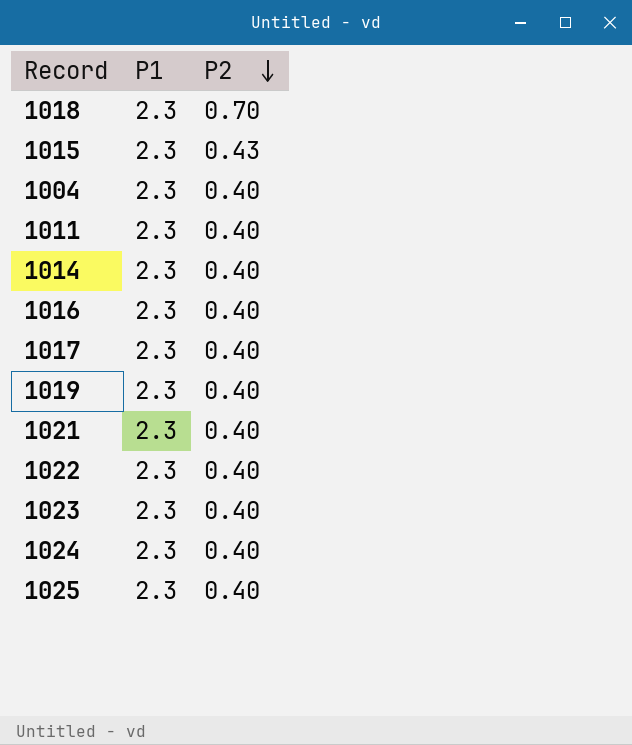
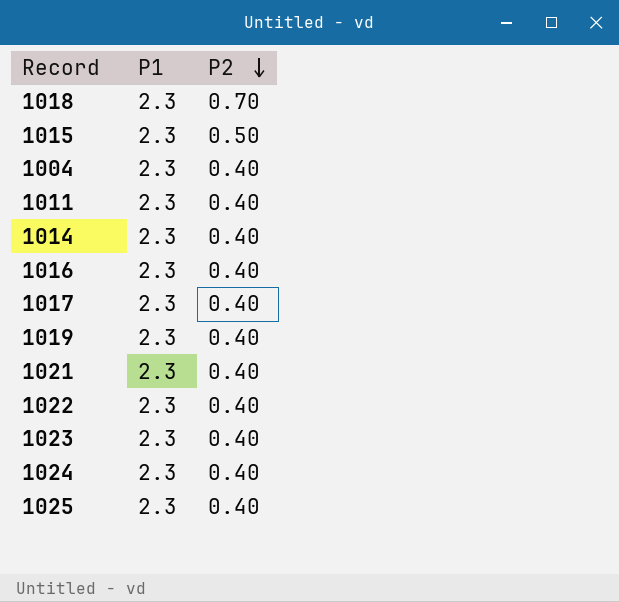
1015 | P2: 0.43 -> 0.50

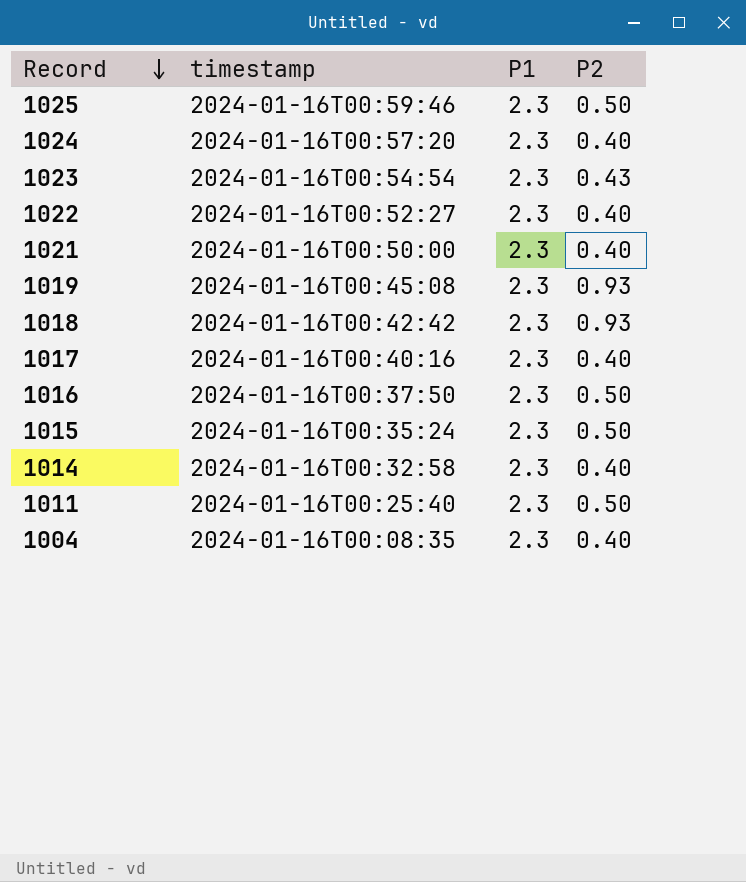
row order: P2 descending -> Record descending
column timestamp | position: none -> 2
1025 | P2: 0.40 -> 0.50
1023 | P2: 0.40 -> 0.43
1019 | P2: 0.40 -> 0.93
1018 | P2: 0.70 -> 0.93
1016 | P2: 0.40 -> 0.50
1011 | P2: 0.40 -> 0.50

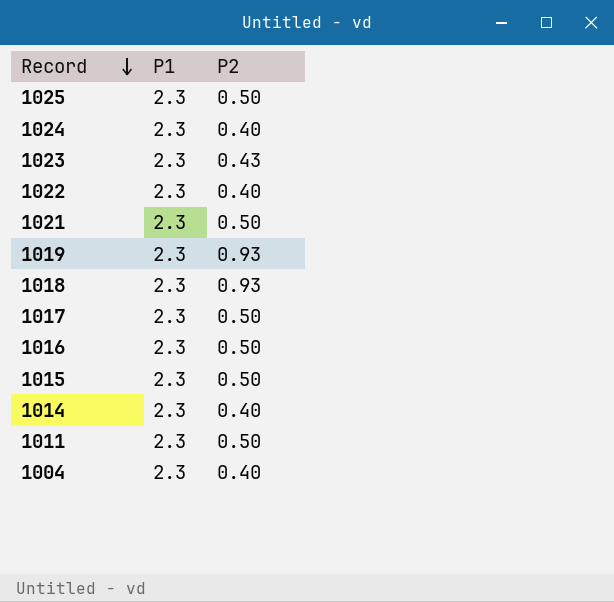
column timestamp | position: 2 -> none
1021 | P2: 0.40 -> 0.50
1017 | P2: 0.40 -> 0.50

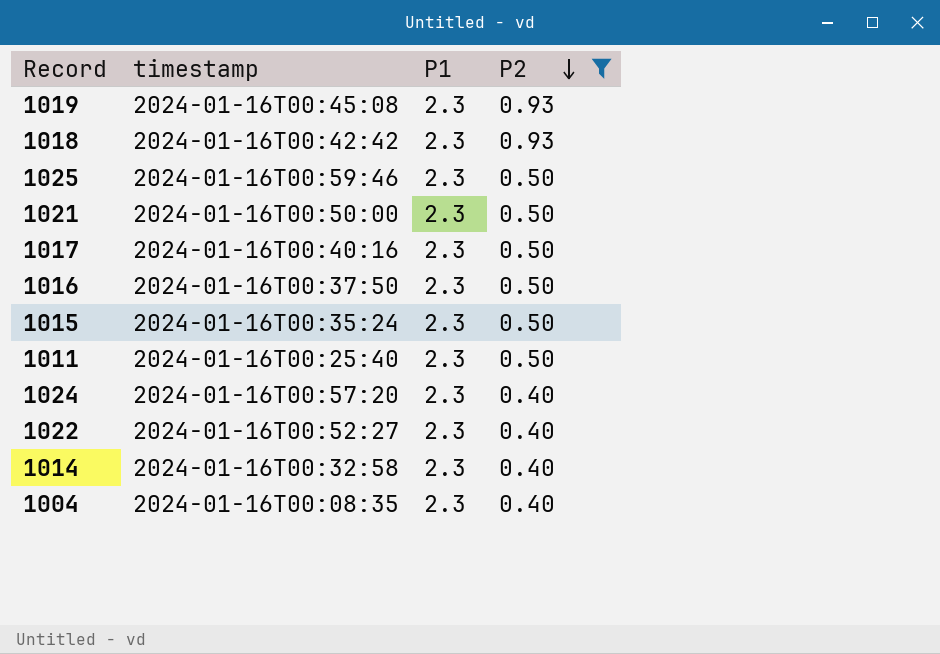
filter: none -> P2 != 0.43
row order: Record descending -> P2 descending
column timestamp | position: none -> 2

